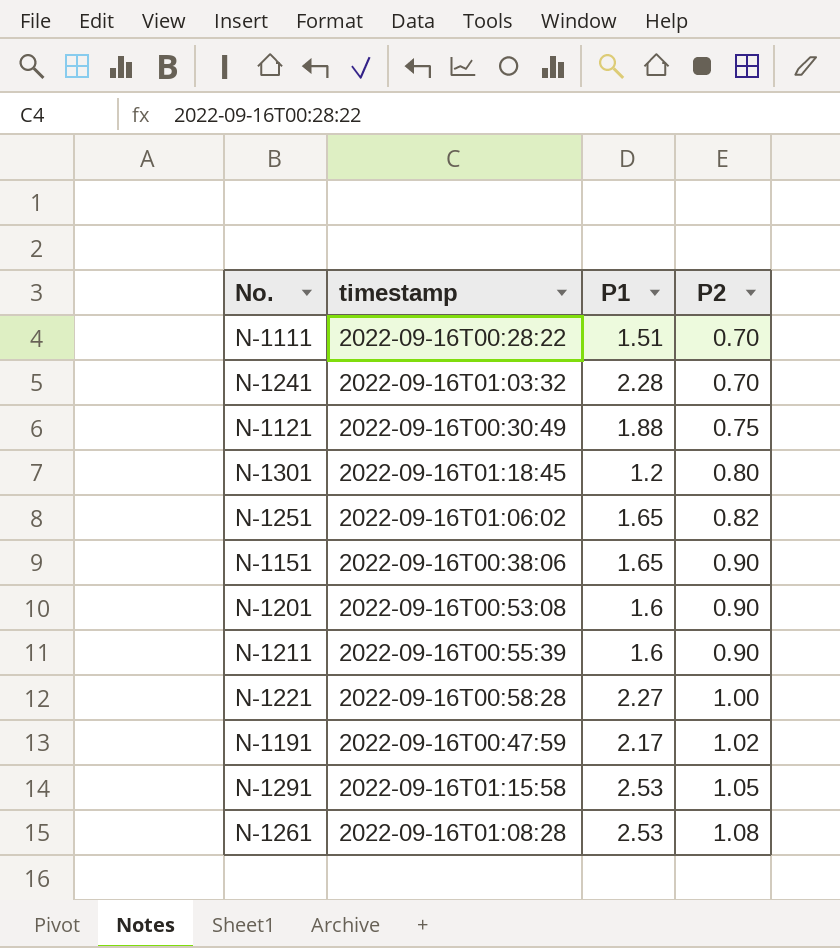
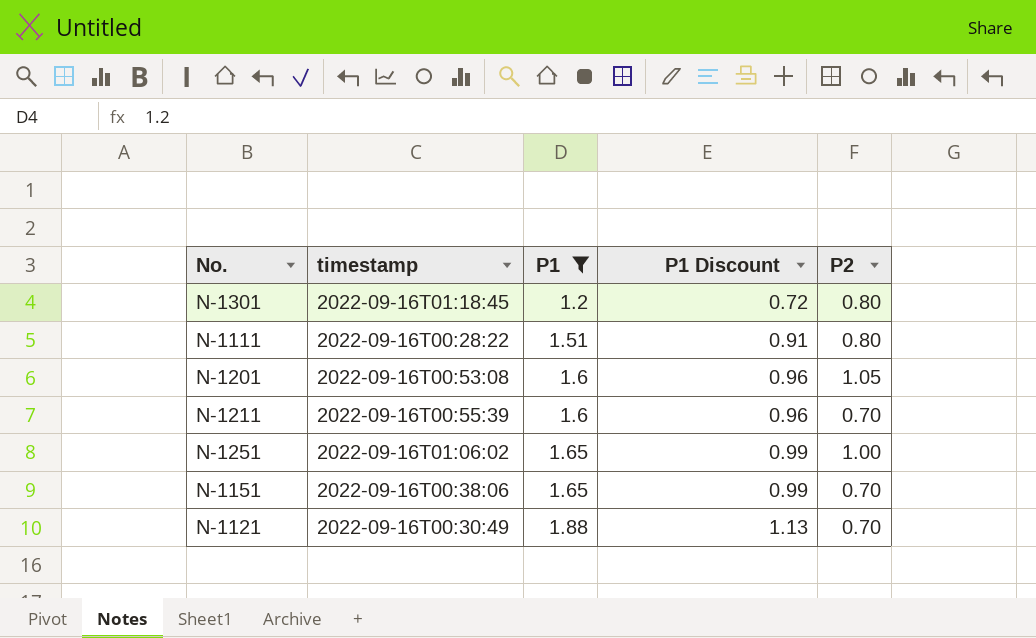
filter: none -> P1 <= 1.88
row order: P2 ascending -> P1 ascending
column P1 Discount | formula: none -> [P1] * 0.6
N-1111 | P2: 0.70 -> 0.80
N-1201 | P2: 0.90 -> 1.05
N-1211 | P2: 0.90 -> 0.70
N-1251 | P2: 0.82 -> 1.00
N-1151 | P2: 0.90 -> 0.70
N-1121 | P2: 0.75 -> 0.70

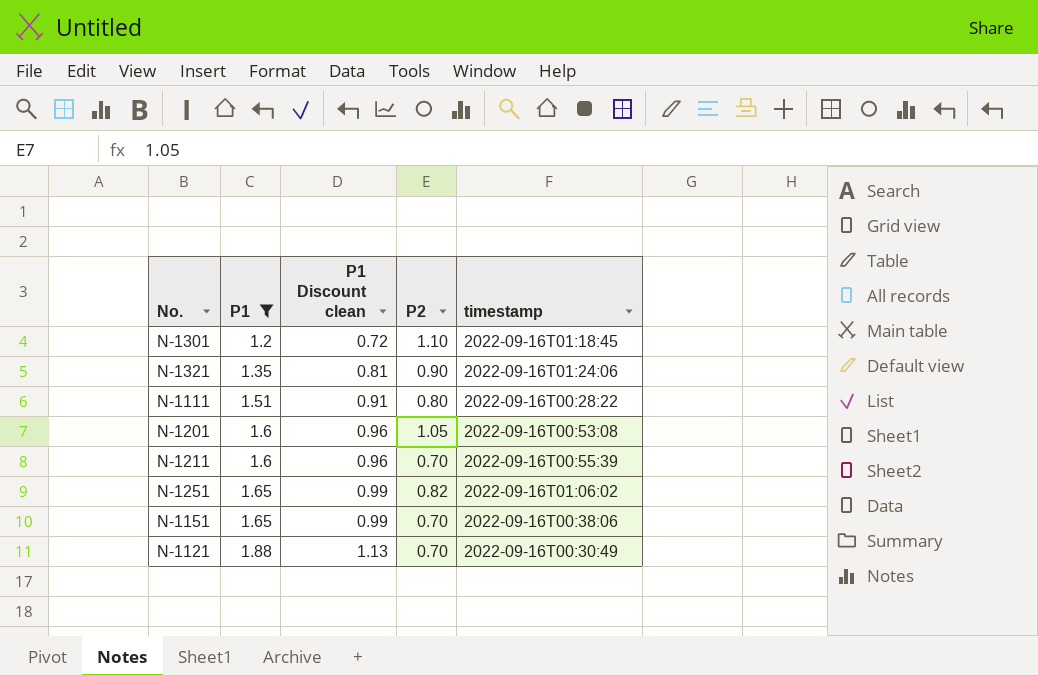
column name: P1 Discount -> P1 Discount clean
column timestamp | position: 2 -> 5
N-1301 | P2: 0.80 -> 1.10
row N-1321: none -> 1.35 | 0.81 | 0.90 | 2022-09-16T01:24:06
N-1251 | P2: 1.00 -> 0.82

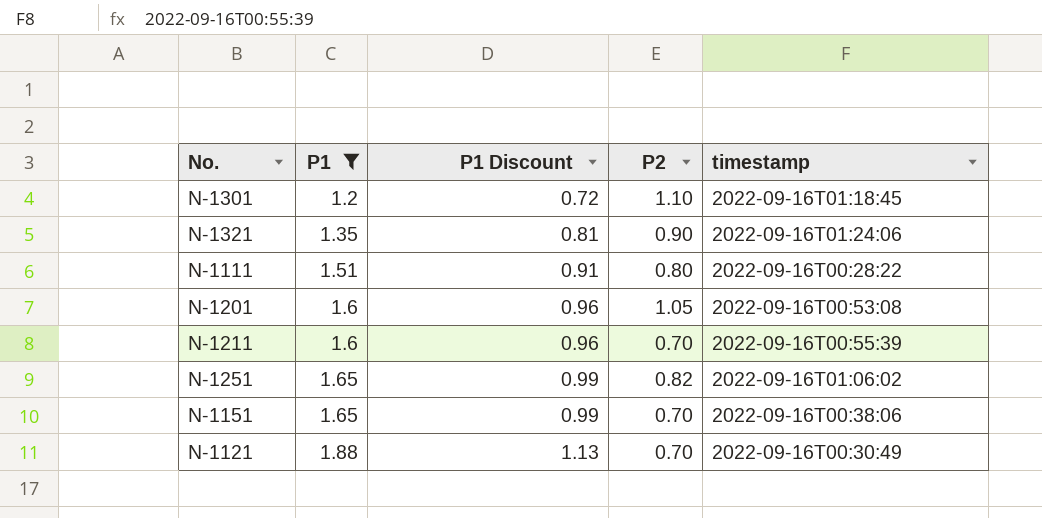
column name: P1 Discount clean -> P1 Discount

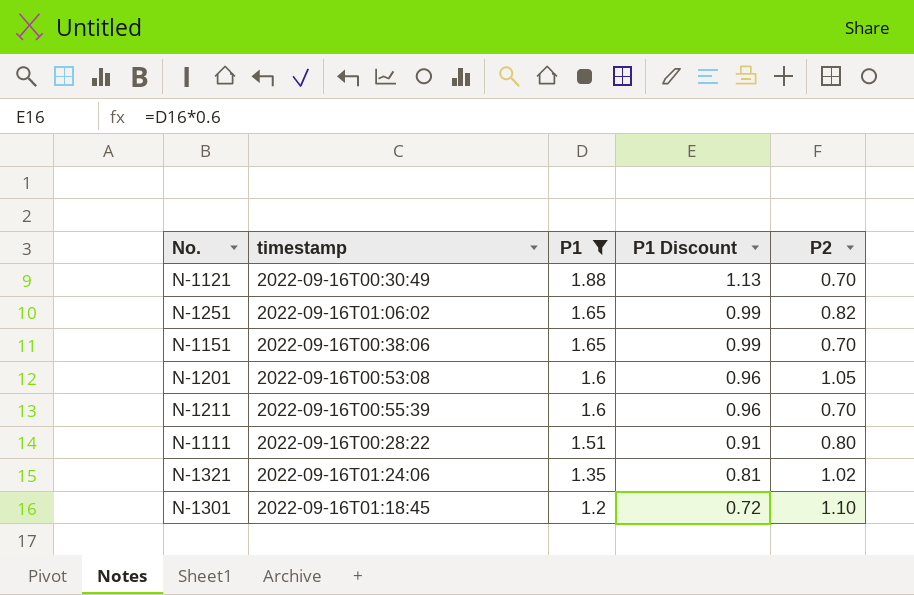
row order: P1 ascending -> P1 descending
column timestamp | position: 5 -> 2
N-1321 | P2: 0.90 -> 1.02

